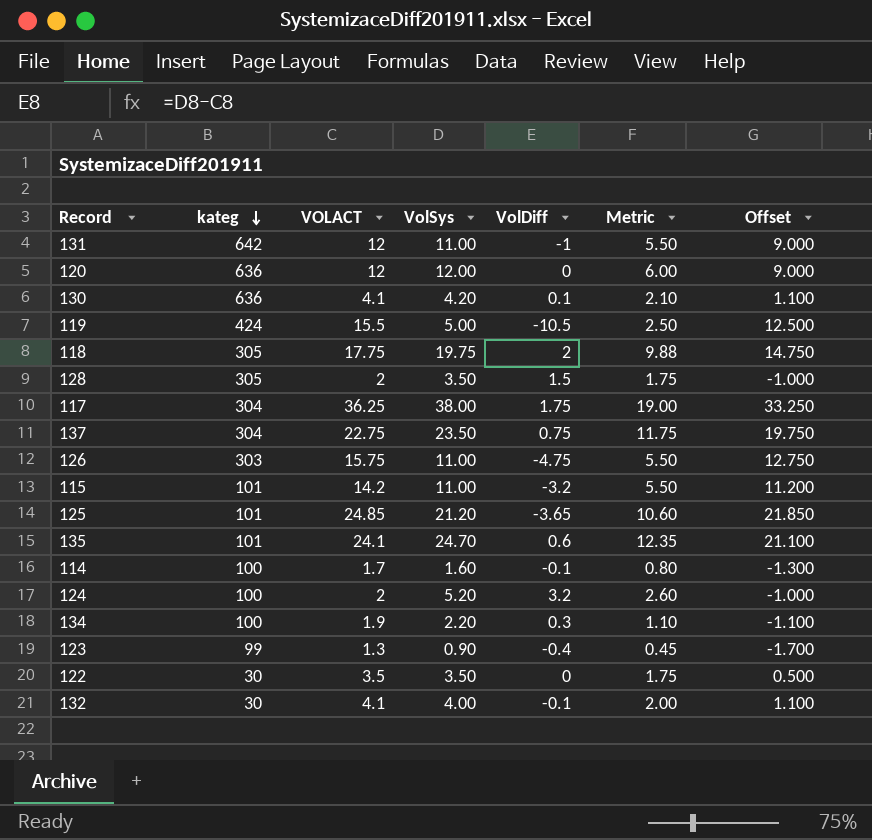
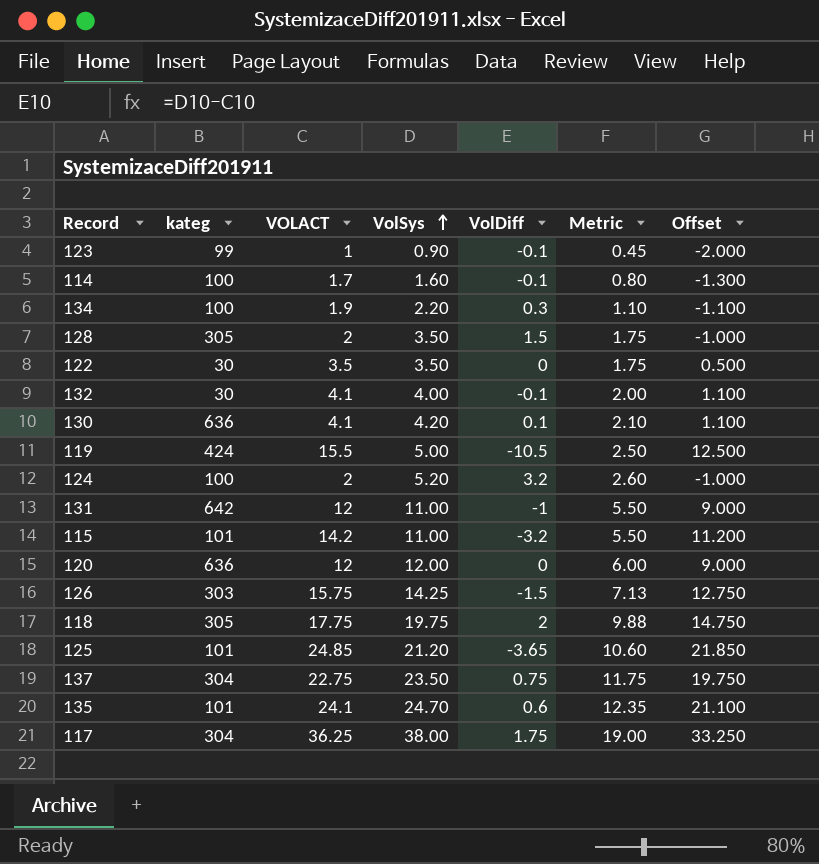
row order: kateg descending -> VolSys ascending
123 | VOLACT: 1.3 -> 1
123 | VolDiff: -0.4 -> -0.1
123 | Offset: -1.700 -> -2.000
126 | VolSys: 11.00 -> 14.25
126 | VolDiff: -4.75 -> -1.5
126 | Metric: 5.50 -> 7.13

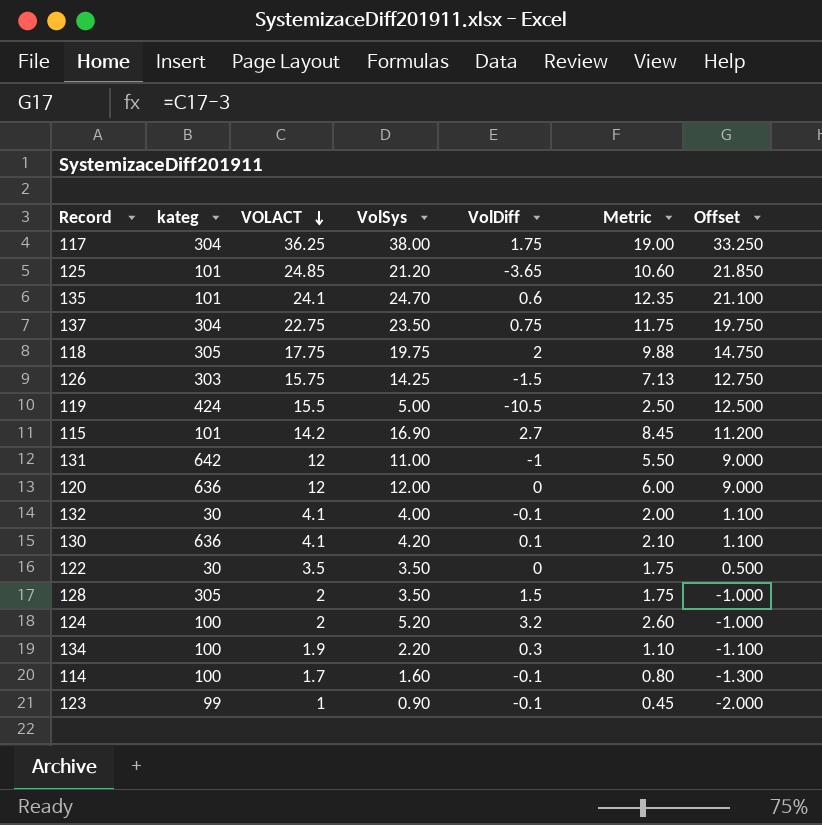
row order: VolSys ascending -> VOLACT descending
115 | VolSys: 11.00 -> 16.90
115 | VolDiff: -3.2 -> 2.7
115 | Metric: 5.50 -> 8.45

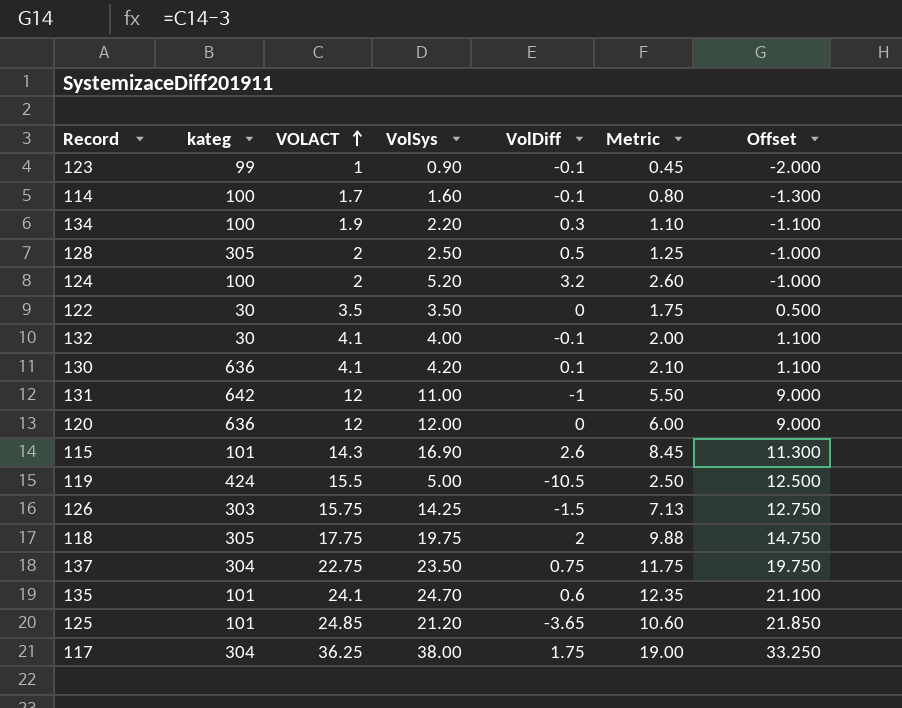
row order: VOLACT descending -> VOLACT ascending
128 | VolSys: 3.50 -> 2.50
128 | VolDiff: 1.5 -> 0.5
128 | Metric: 1.75 -> 1.25
115 | VOLACT: 14.2 -> 14.3
115 | VolDiff: 2.7 -> 2.6
115 | Offset: 11.200 -> 11.300

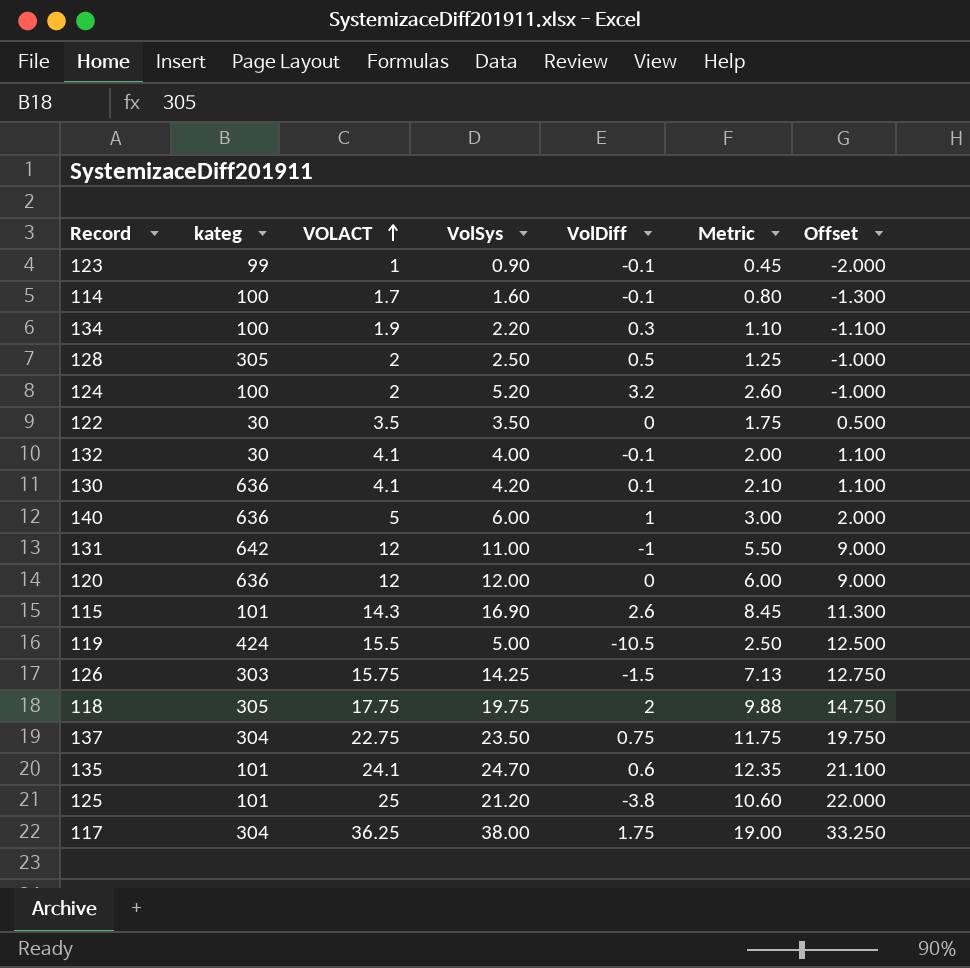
row 140: none -> 636 | 5 | 6.00 | 1 | 3.00 | 2.000
125 | VOLACT: 24.85 -> 25
125 | VolDiff: -3.65 -> -3.8
125 | Offset: 21.850 -> 22.000

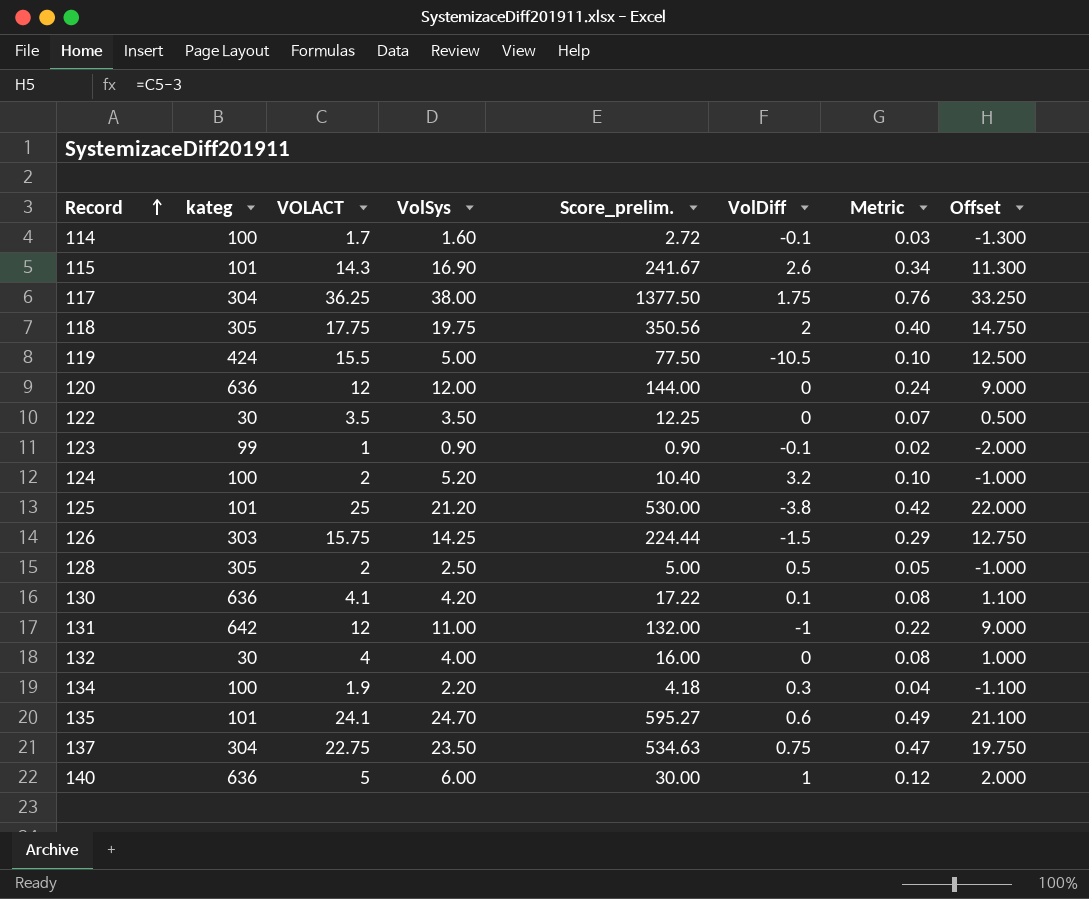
row order: VOLACT ascending -> Record ascending
column Score_prelim. | formula: none -> [VOLACT] * [VolSys]
column Metric | formula: [VolSys] * 0.5 -> [VolSys] * 0.02
132 | VOLACT: 4.1 -> 4
132 | VolDiff: -0.1 -> 0
132 | Offset: 1.100 -> 1.000

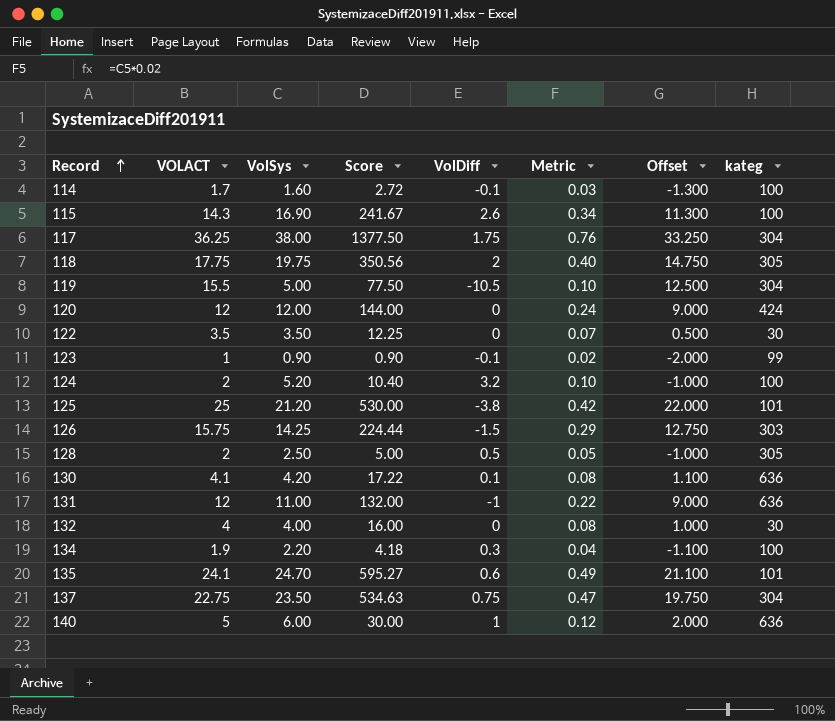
column name: Score_prelim. -> Score
column kateg | position: 2 -> 8
115 | kateg: 101 -> 100
119 | kateg: 424 -> 304
120 | kateg: 636 -> 424
131 | kateg: 642 -> 636

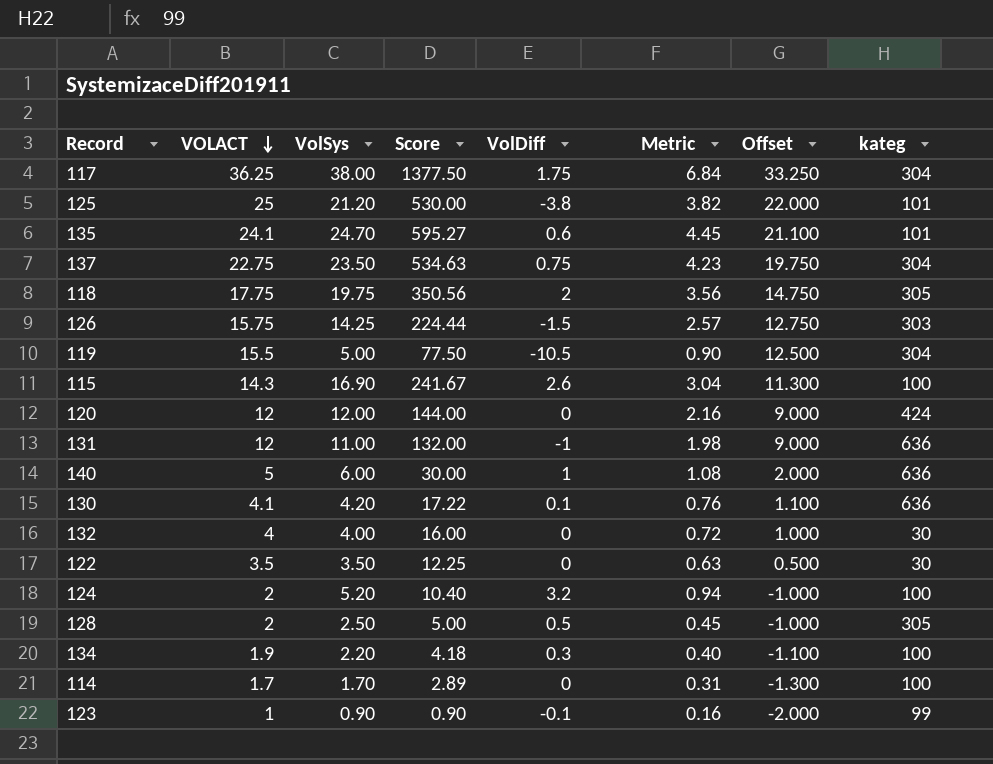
row order: Record ascending -> VOLACT descending
column Metric | formula: [VolSys] * 0.02 -> [VolSys] * 0.18
114 | VolSys: 1.60 -> 1.70
114 | Score: 2.72 -> 2.89
114 | VolDiff: -0.1 -> 0

